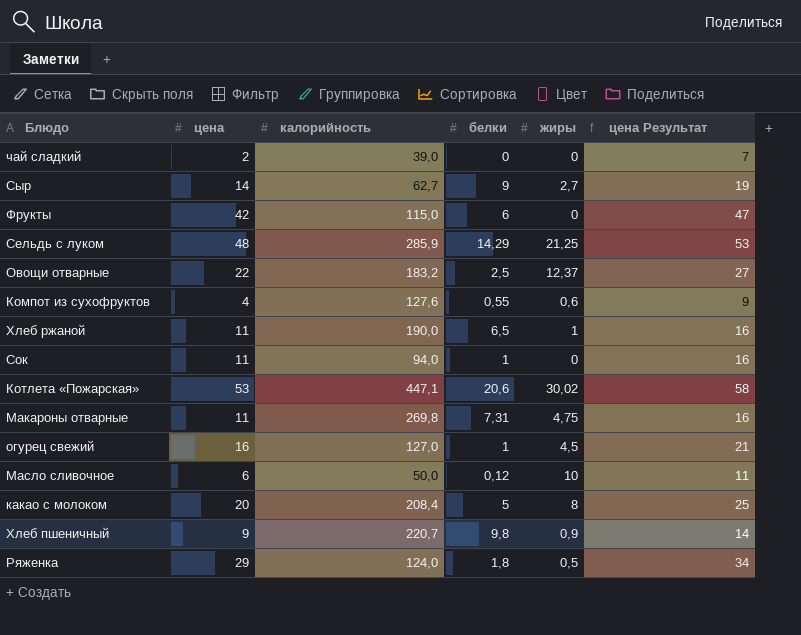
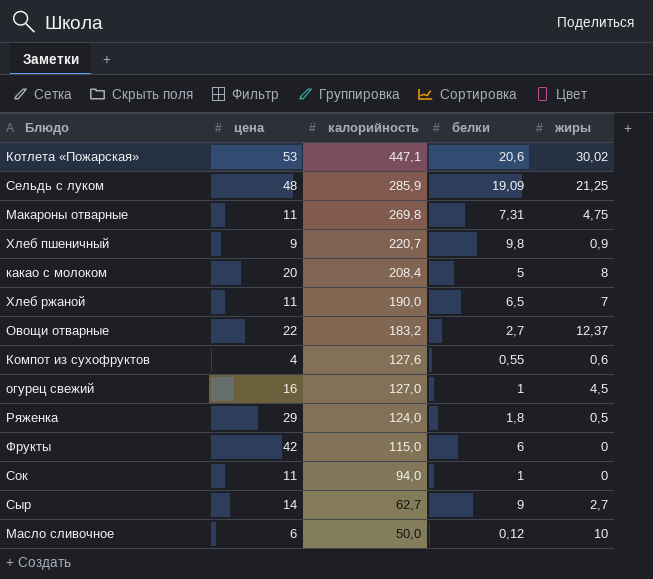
row order: none -> калорийность descending
column цена Результат | formula: [цена] + 5 -> none
row чай сладкий: 2 | 39,0 | 0 | 0 | 7 -> none
Сельдь с луком | белки: 14,29 -> 19,09
Хлеб ржаной | жиры: 1 -> 7
Овощи отварные | белки: 2,5 -> 2,7

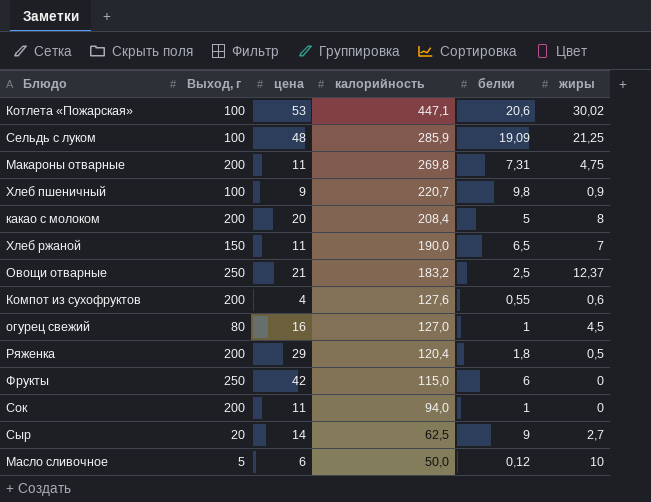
column Выход, г | position: none -> 2
Овощи отварные | цена: 22 -> 21
Овощи отварные | белки: 2,7 -> 2,5
Ряженка | калорийность: 124,0 -> 120,4
Сыр | калорийность: 62,7 -> 62,5

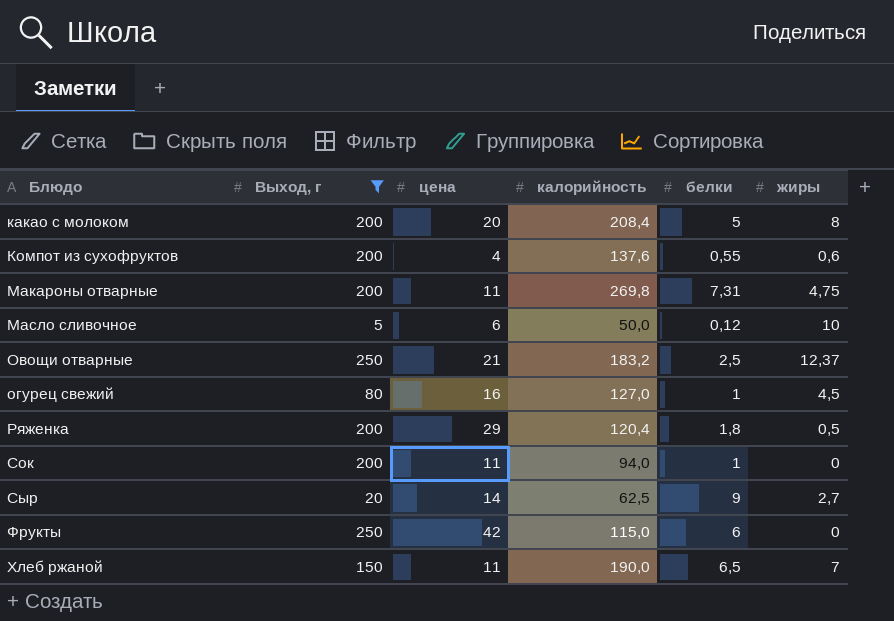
filter: none -> Выход, г != 100
row order: калорийность descending -> Блюдо ascending
Компот из сухофруктов | калорийность: 127,6 -> 137,6

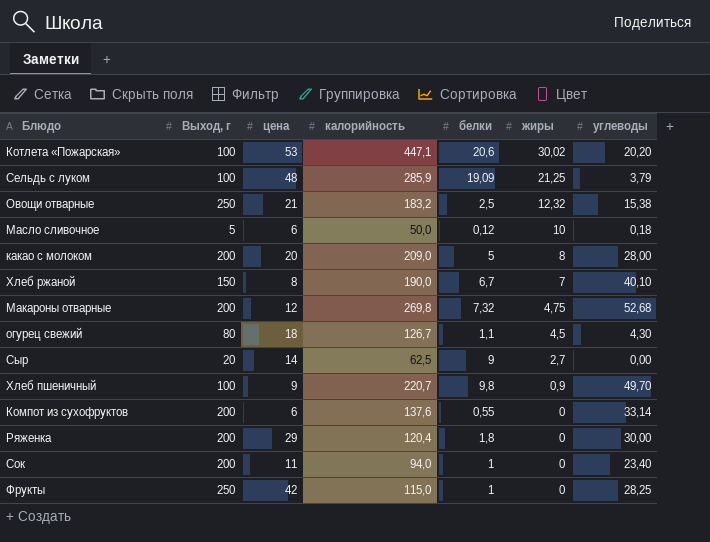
filter: Выход, г != 100 -> none
row order: Блюдо ascending -> жиры descending
column углеводы | position: none -> 7
Овощи отварные | жиры: 12,37 -> 12,32
какао с молоком | калорийность: 208,4 -> 209,0
Хлеб ржаной | цена: 11 -> 8
Хлеб ржаной | белки: 6,5 -> 6,7
Макароны отварные | цена: 11 -> 12
Макароны отварные | белки: 7,31 -> 7,32
огурец свежий | цена: 16 -> 18
огурец свежий | калорийность: 127,0 -> 126,7
огурец свежий | белки: 1 -> 1,1
Компот из сухофруктов | цена: 4 -> 6
Компот из сухофруктов | жиры: 0,6 -> 0
Ряженка | жиры: 0,5 -> 0
Фрукты | белки: 6 -> 1

